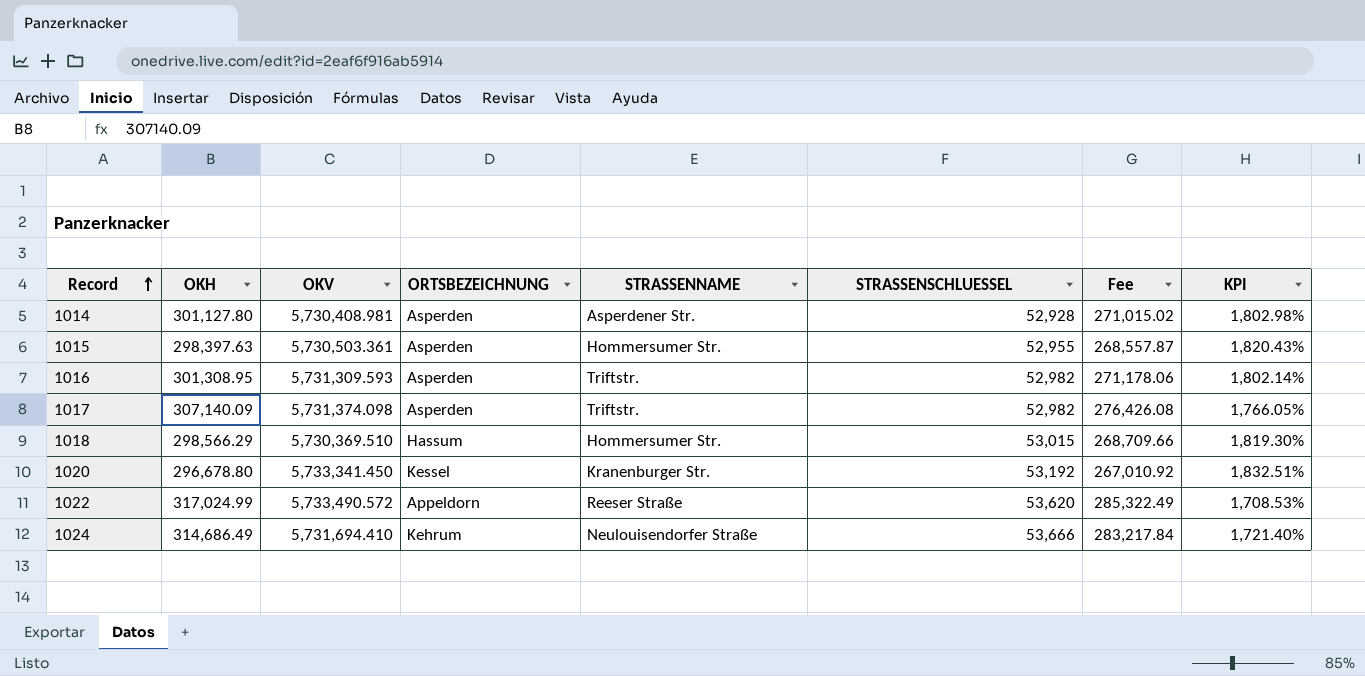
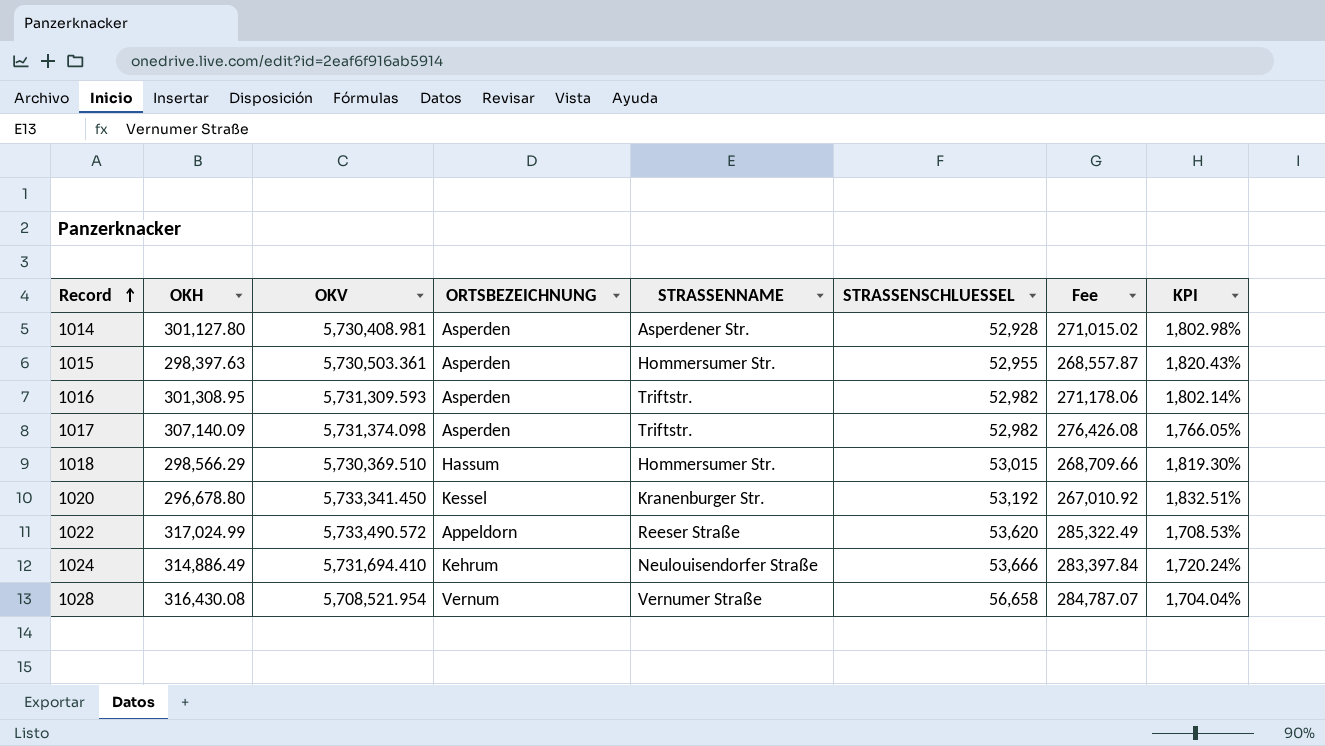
1024 | OKH: 314,686.49 -> 314,886.49
1024 | Fee: 283,217.84 -> 283,397.84
1024 | KPI: 1,721.40% -> 1,720.24%
row 1028: none -> 316,430.08 | 5,708,521.954 | Vernum | Vernumer Straße | 56,658 | 284,787.07 | 1,704.04%

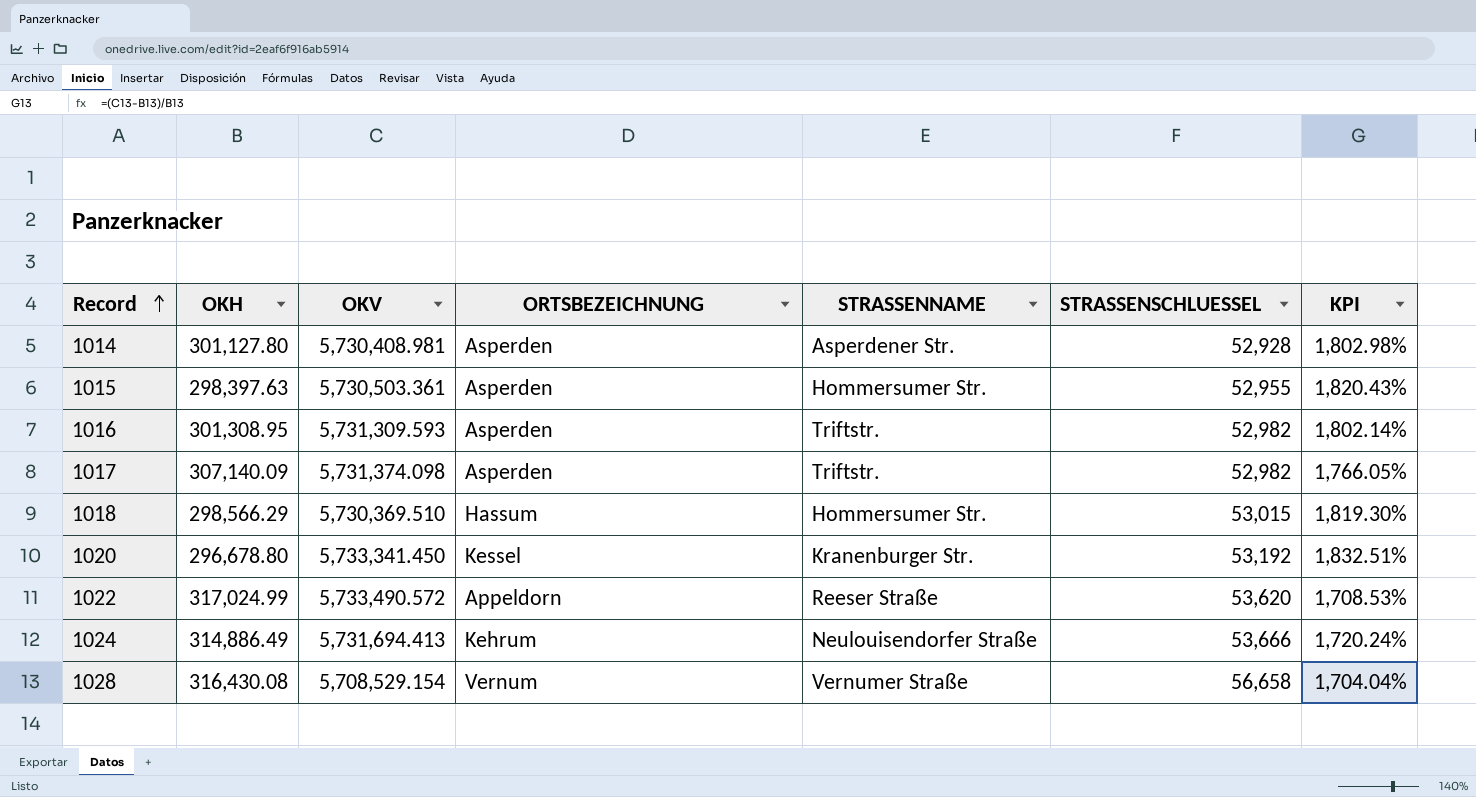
column Fee | formula: [OKH] * 0.9 -> none
1024 | OKV: 5,731,694.410 -> 5,731,694.413
1028 | OKV: 5,708,521.954 -> 5,708,529.154

